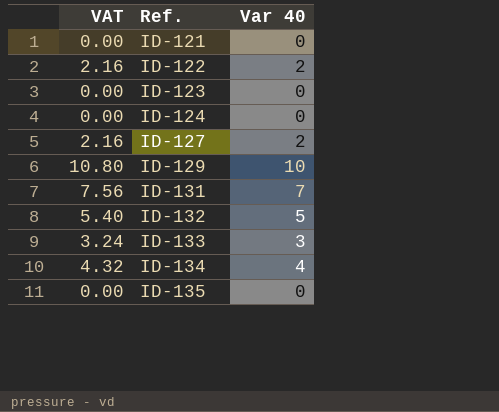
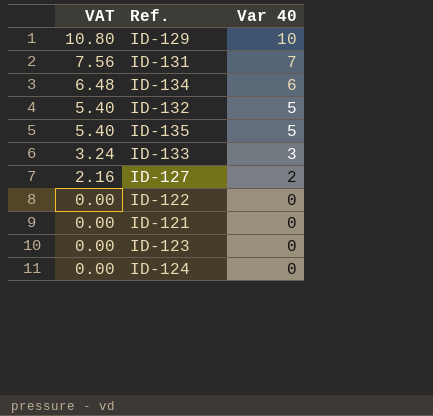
row order: Ref. ascending -> VAT descending
ID-134 | VAT: 4.32 -> 6.48
ID-134 | Var 40: 4 -> 6
ID-135 | VAT: 0.00 -> 5.40
ID-135 | Var 40: 0 -> 5
ID-122 | VAT: 2.16 -> 0.00
ID-122 | Var 40: 2 -> 0

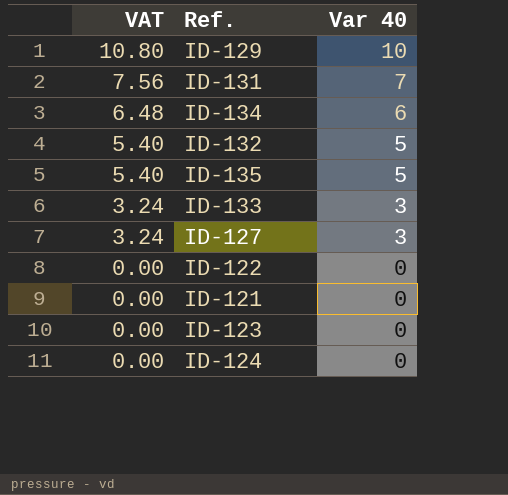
ID-127 | VAT: 2.16 -> 3.24
ID-127 | Var 40: 2 -> 3

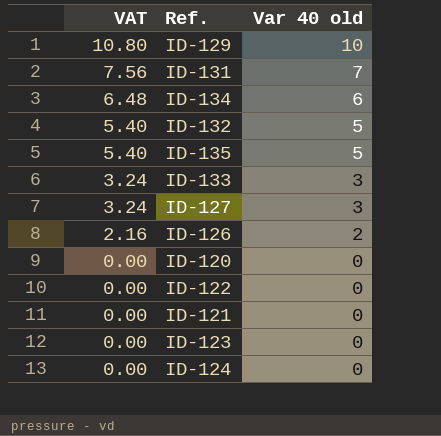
column name: Var 40 -> Var 40 old
row ID-126: none -> 2.16 | 2
row ID-120: none -> 0.00 | 0

